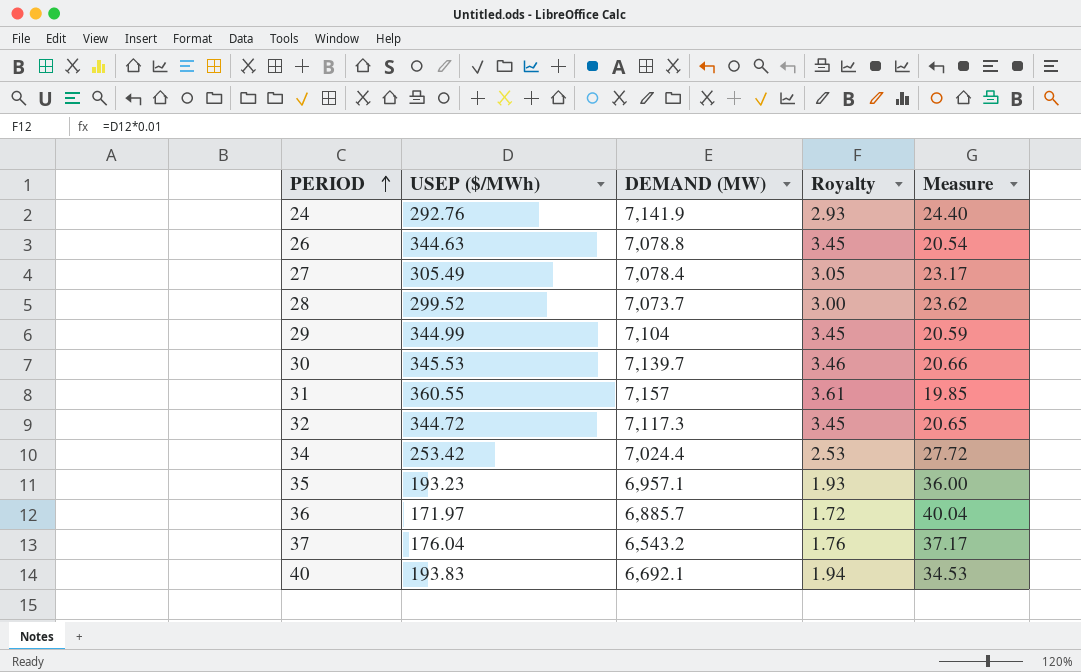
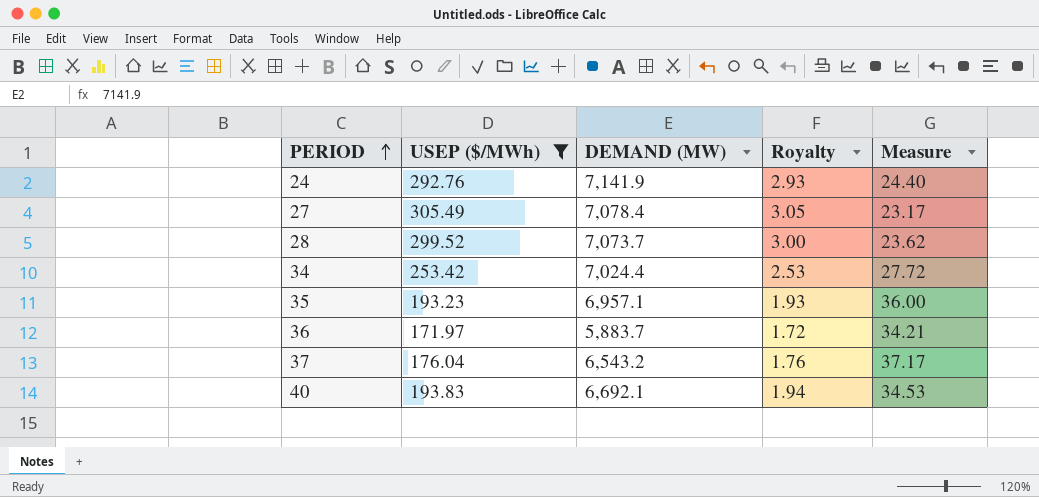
filter: none -> USEP ($/MWh) <= 305.49
36 | DEMAND (MW): 6,885.7 -> 5,883.7
36 | Measure: 40.04 -> 34.21

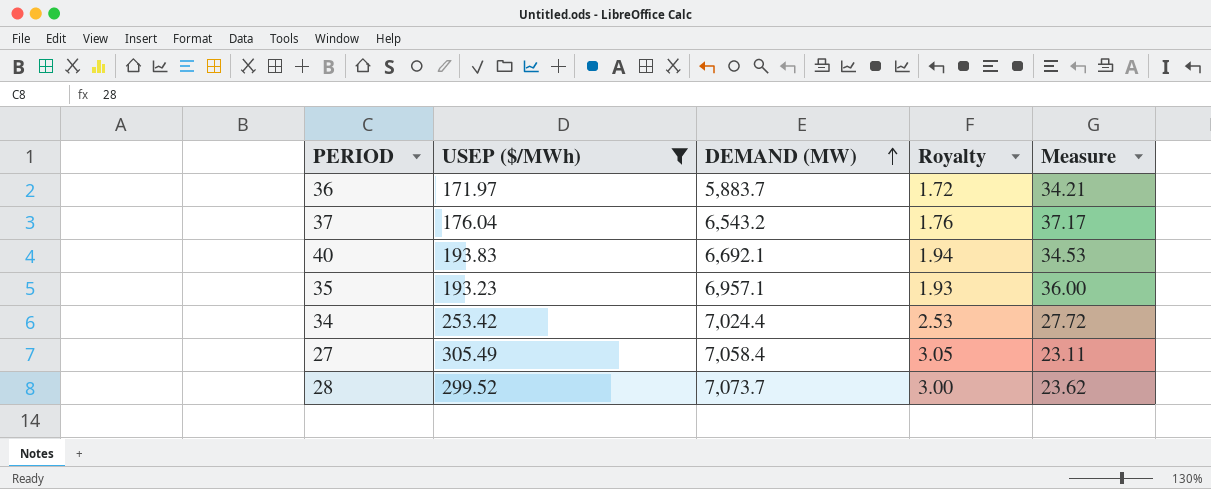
row order: PERIOD ascending -> DEMAND (MW) ascending
row 24: 292.76 | 7,141.9 | 2.93 | 24.40 -> none
27 | DEMAND (MW): 7,078.4 -> 7,058.4
27 | Measure: 23.17 -> 23.11

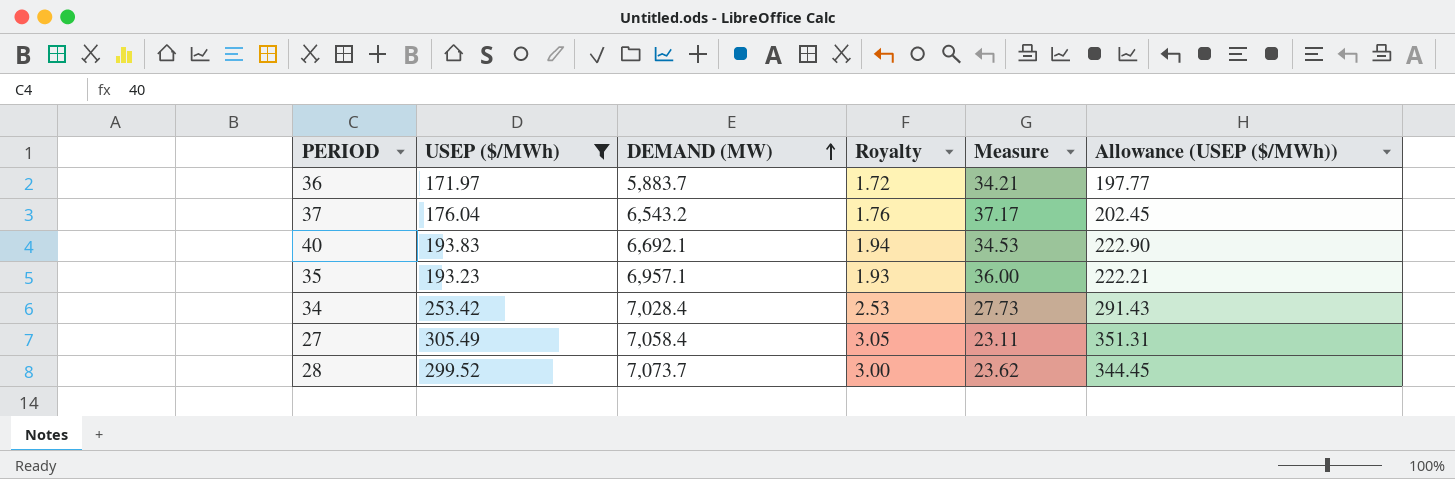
column Allowance (USEP ($/MWh)) | formula: none -> [USEP ($/MWh)] * 1.15
34 | DEMAND (MW): 7,024.4 -> 7,028.4
34 | Measure: 27.72 -> 27.73

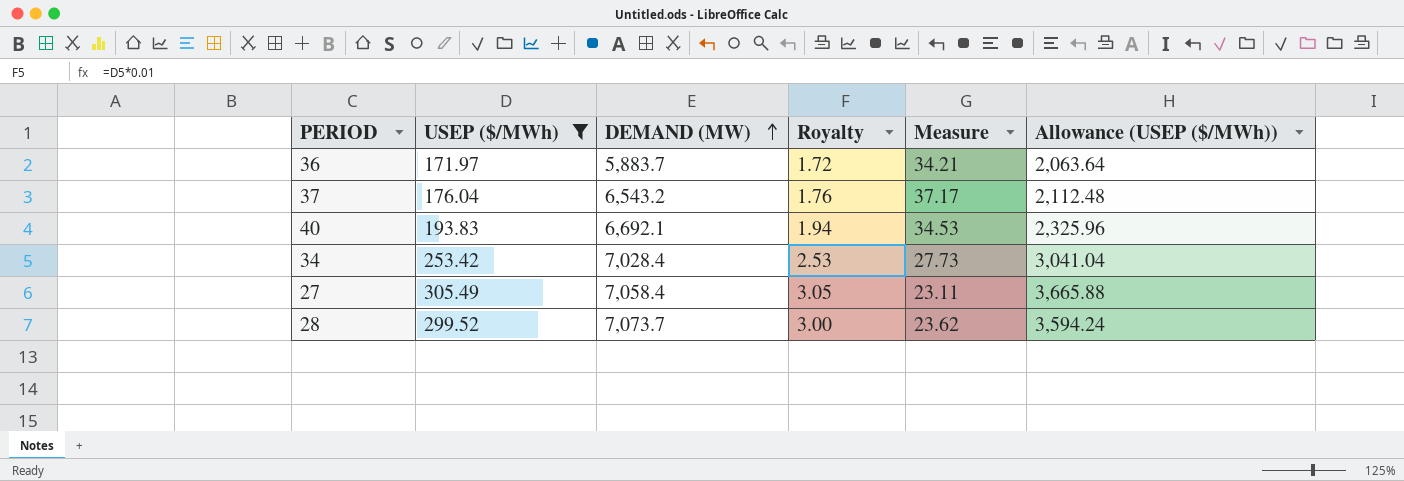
column Allowance (USEP ($/MWh)) | formula: [USEP ($/MWh)] * 1.15 -> [USEP ($/MWh)] * 12
row 35: 193.23 | 6,957.1 | 1.93 | 36.00 | 222.21 -> none

